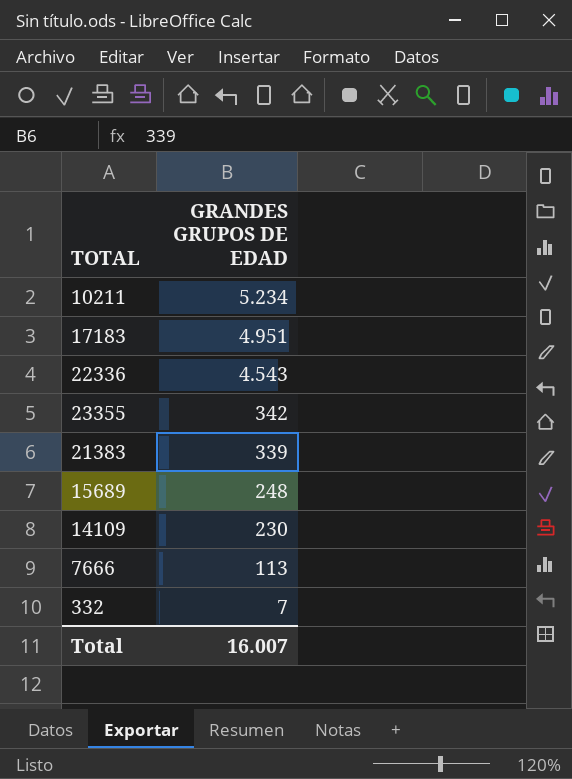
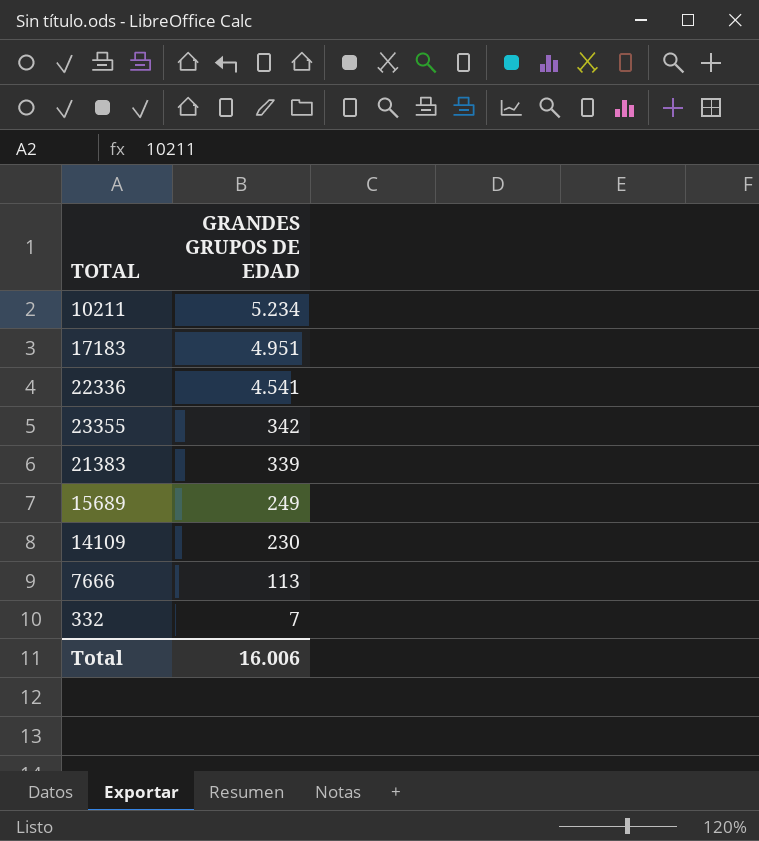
22336 | GRANDES GRUPOS DE EDAD: 4.543 -> 4.541
15689 | GRANDES GRUPOS DE EDAD: 248 -> 249
Total | GRANDES GRUPOS DE EDAD: 16.007 -> 16.006

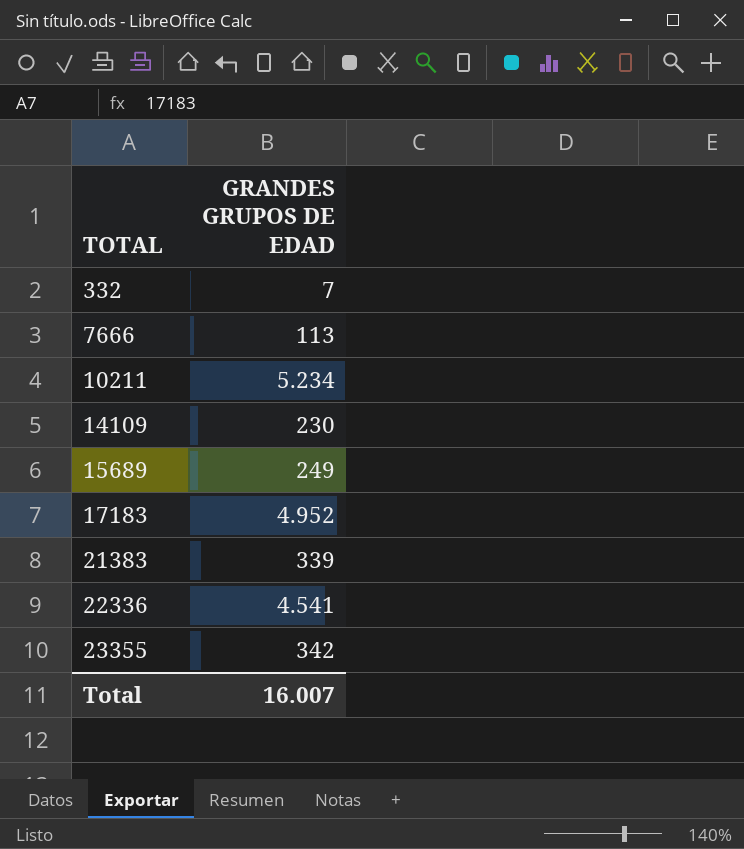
row order: GRANDES GRUPOS DE EDAD descending -> TOTAL ascending
17183 | GRANDES GRUPOS DE EDAD: 4.951 -> 4.952
Total | GRANDES GRUPOS DE EDAD: 16.006 -> 16.007

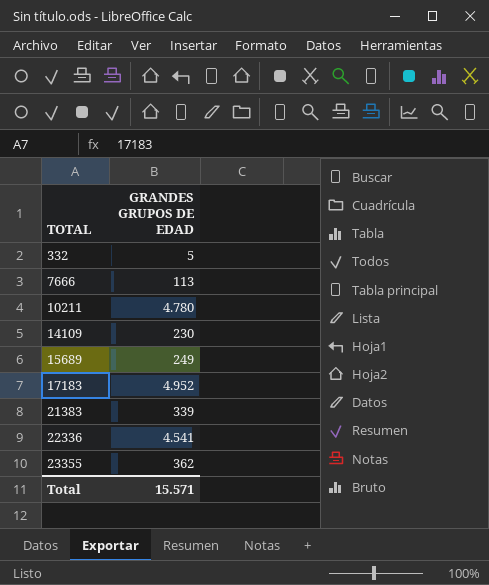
332 | GRANDES GRUPOS DE EDAD: 7 -> 5
10211 | GRANDES GRUPOS DE EDAD: 5.234 -> 4.780
23355 | GRANDES GRUPOS DE EDAD: 342 -> 362
Total | GRANDES GRUPOS DE EDAD: 16.007 -> 15.571

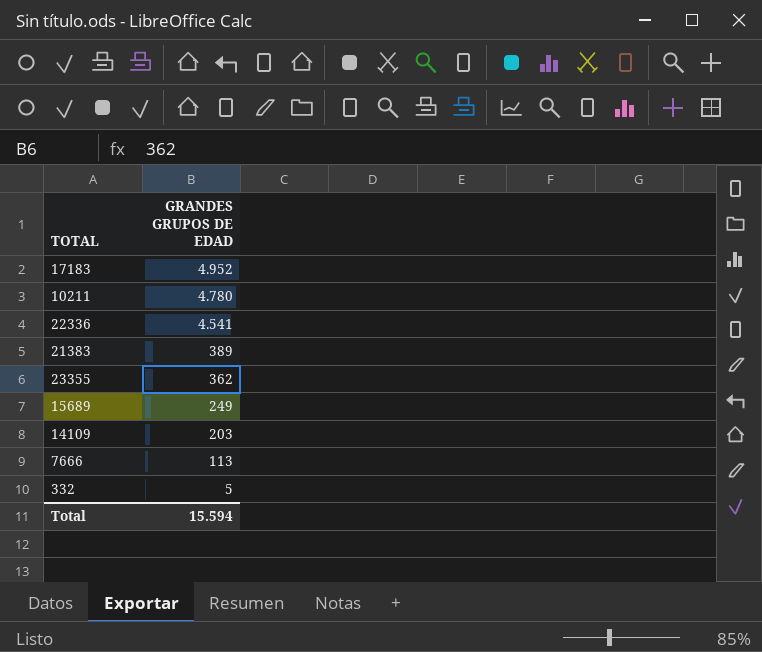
row order: TOTAL ascending -> GRANDES GRUPOS DE EDAD descending
21383 | GRANDES GRUPOS DE EDAD: 339 -> 389
14109 | GRANDES GRUPOS DE EDAD: 230 -> 203
Total | GRANDES GRUPOS DE EDAD: 15.571 -> 15.594

